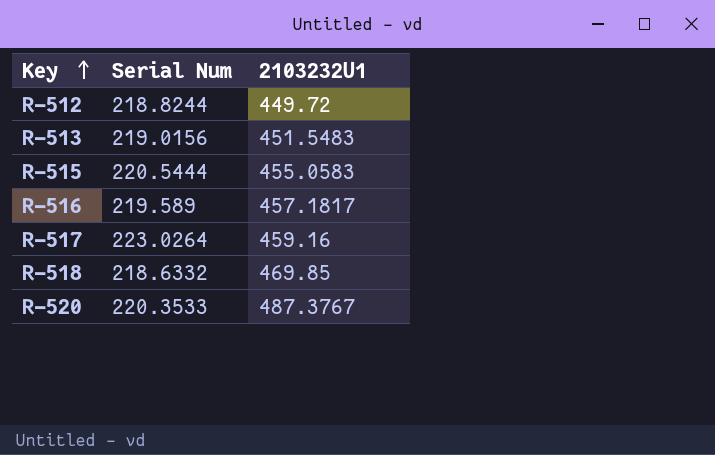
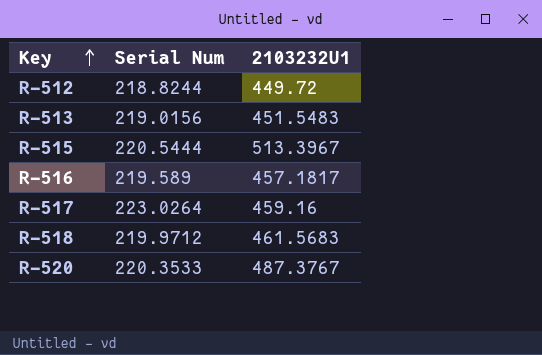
R-515 | 2103232U1: 455.0583 -> 513.3967
R-518 | Serial Num: 218.6332 -> 219.9712
R-518 | 2103232U1: 469.85 -> 461.5683

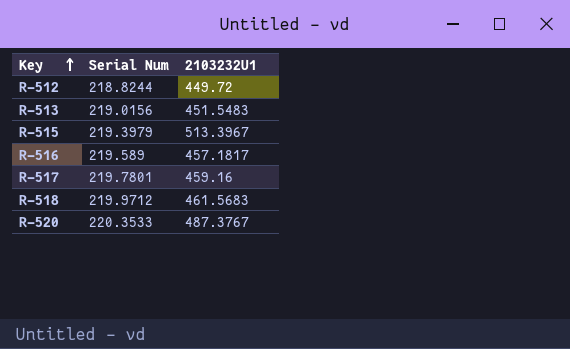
R-515 | Serial Num: 220.5444 -> 219.3979
R-517 | Serial Num: 223.0264 -> 219.7801

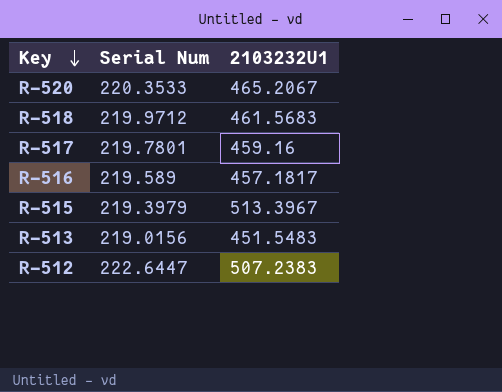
row order: Key ascending -> Key descending
R-520 | 2103232U1: 487.3767 -> 465.2067
R-512 | Serial Num: 218.8244 -> 222.6447
R-512 | 2103232U1: 449.72 -> 507.2383

